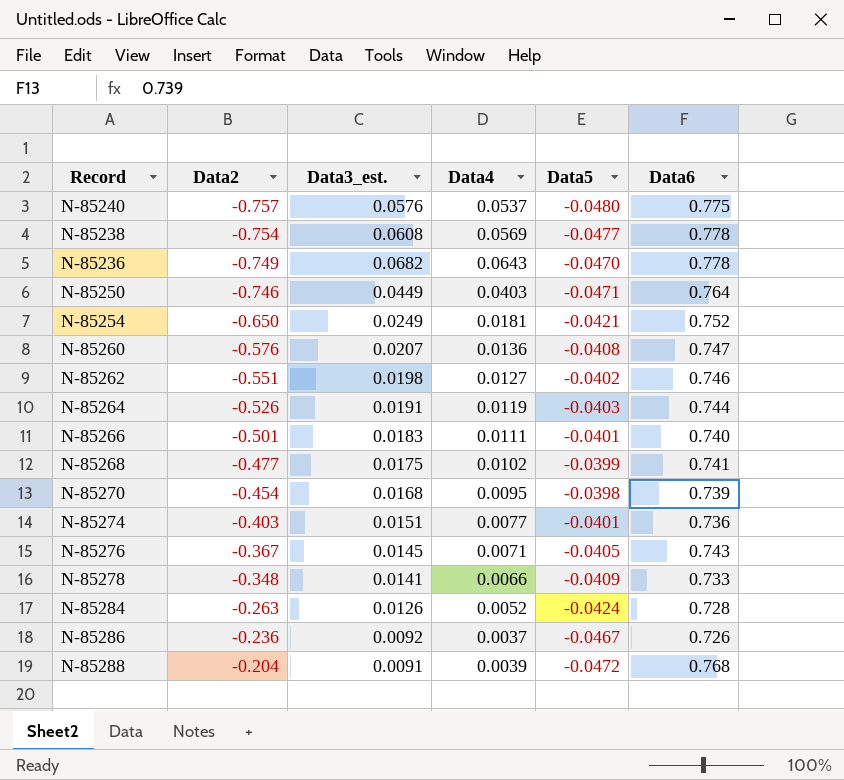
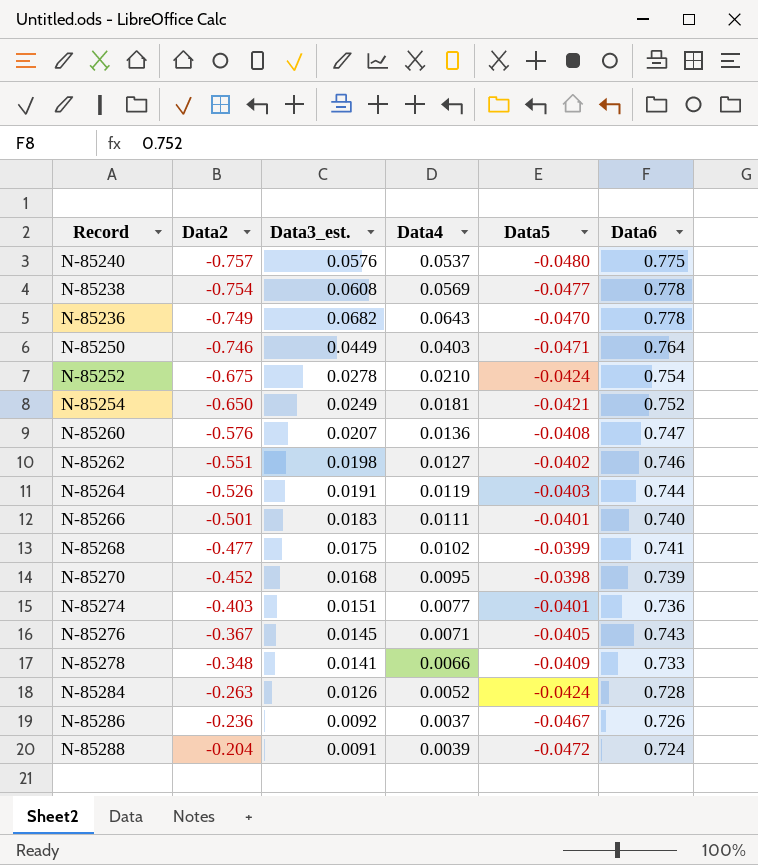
row N-85252: none -> -0.675 | 0.0278 | 0.0210 | -0.0424 | 0.754
N-85270 | Data2: -0.454 -> -0.452
N-85288 | Data6: 0.768 -> 0.724

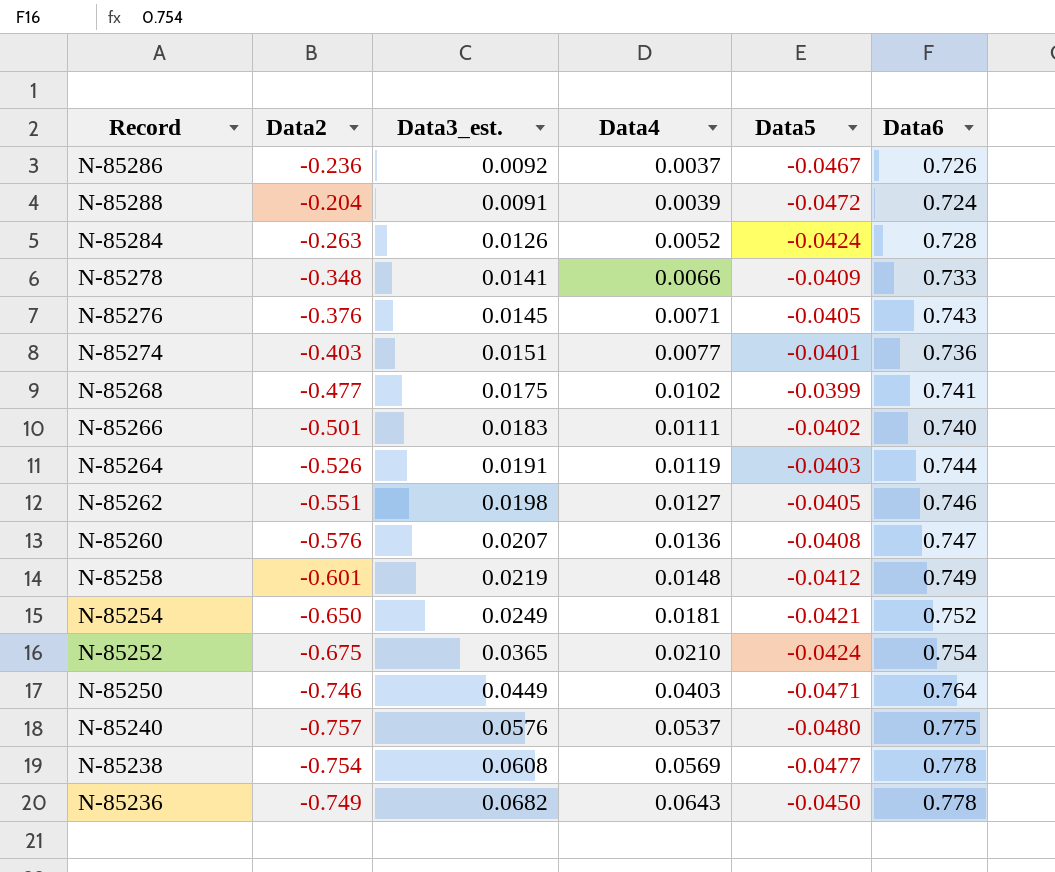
row order: Data2 ascending -> Data4 ascending
row N-85270: -0.452 | 0.0168 | 0.0095 | -0.0398 | 0.739 -> none
N-85276 | Data2: -0.367 -> -0.376
N-85266 | Data5: -0.0401 -> -0.0402
N-85262 | Data5: -0.0402 -> -0.0405
row N-85258: none -> -0.601 | 0.0219 | 0.0148 | -0.0412 | 0.749
N-85252 | Data3_est.: 0.0278 -> 0.0365
N-85236 | Data5: -0.0470 -> -0.0450

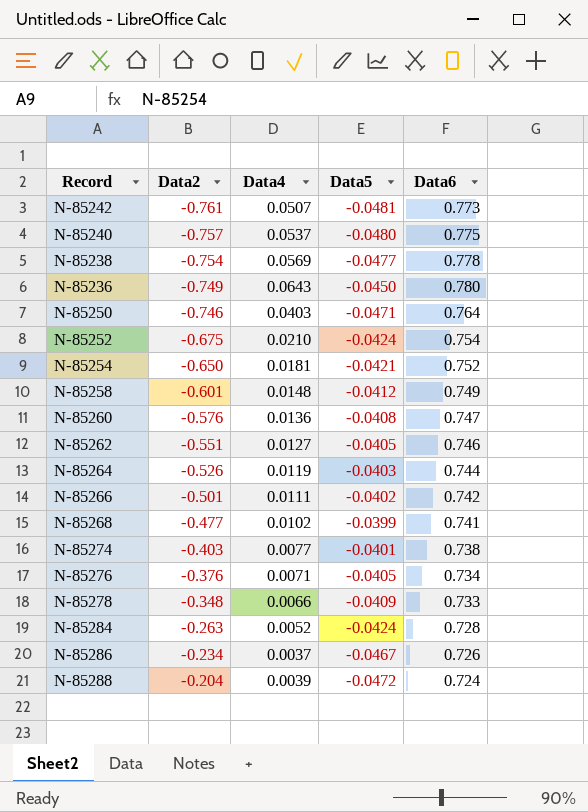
row order: Data4 ascending -> Data2 ascending
column Data3_est. | position: 3 -> none
row N-85242: none -> -0.761 | 0.0507 | -0.0481 | 0.773
N-85236 | Data6: 0.778 -> 0.780
N-85266 | Data6: 0.740 -> 0.742
N-85274 | Data6: 0.736 -> 0.738
N-85276 | Data6: 0.743 -> 0.734
N-85286 | Data2: -0.236 -> -0.234

